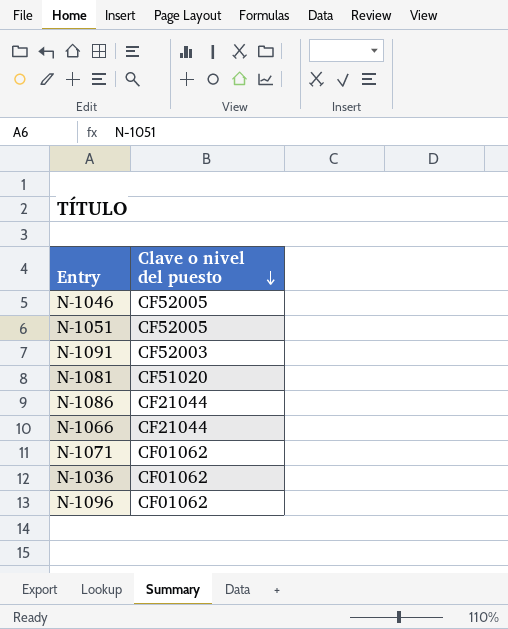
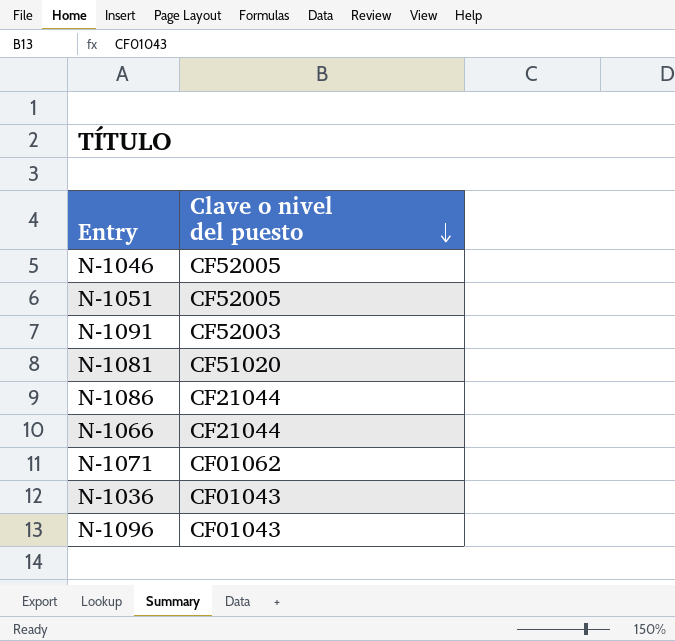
N-1036 | Clave o nivel del puesto: CF01062 -> CF01043
N-1096 | Clave o nivel del puesto: CF01062 -> CF01043

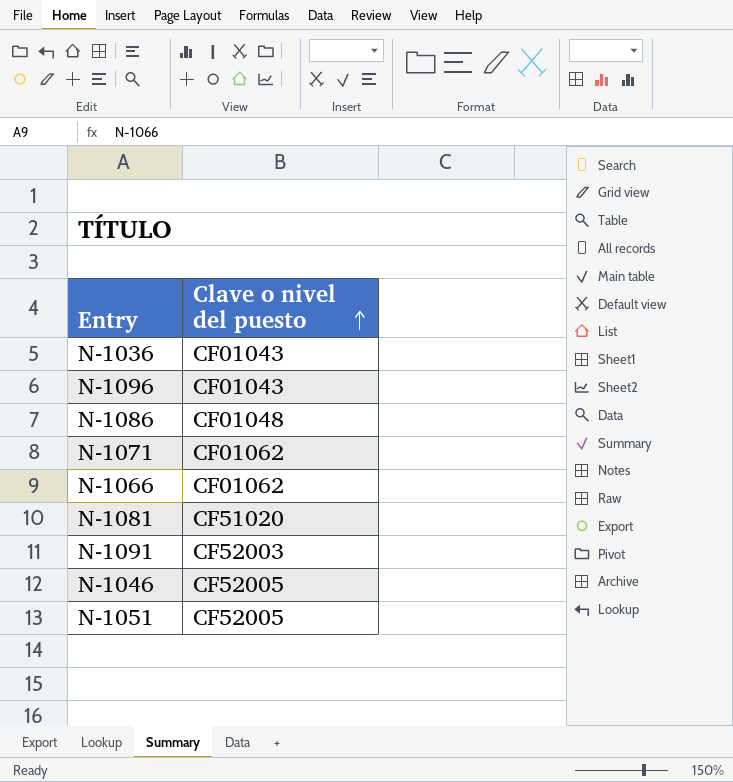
row order: Clave o nivel del puesto descending -> Clave o nivel del puesto ascending
N-1086 | Clave o nivel del puesto: CF21044 -> CF01048
N-1066 | Clave o nivel del puesto: CF21044 -> CF01062

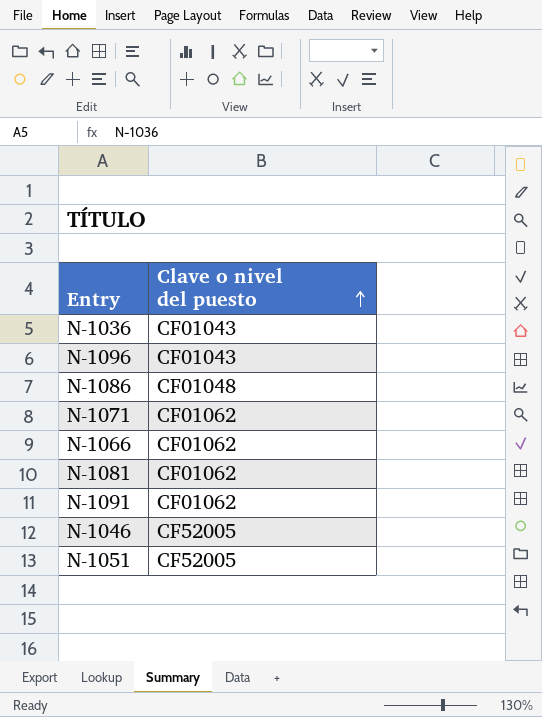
N-1081 | Clave o nivel del puesto: CF51020 -> CF01062
N-1091 | Clave o nivel del puesto: CF52003 -> CF01062

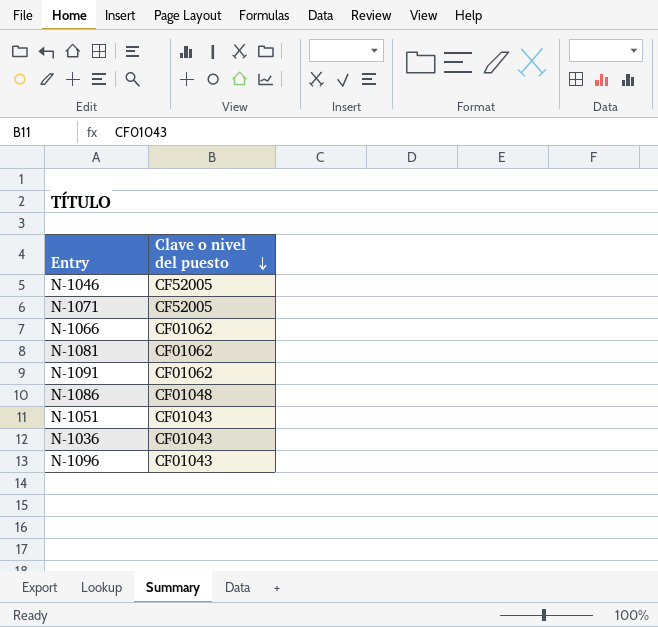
row order: Clave o nivel del puesto ascending -> Clave o nivel del puesto descending
N-1071 | Clave o nivel del puesto: CF01062 -> CF52005
N-1051 | Clave o nivel del puesto: CF52005 -> CF01043

